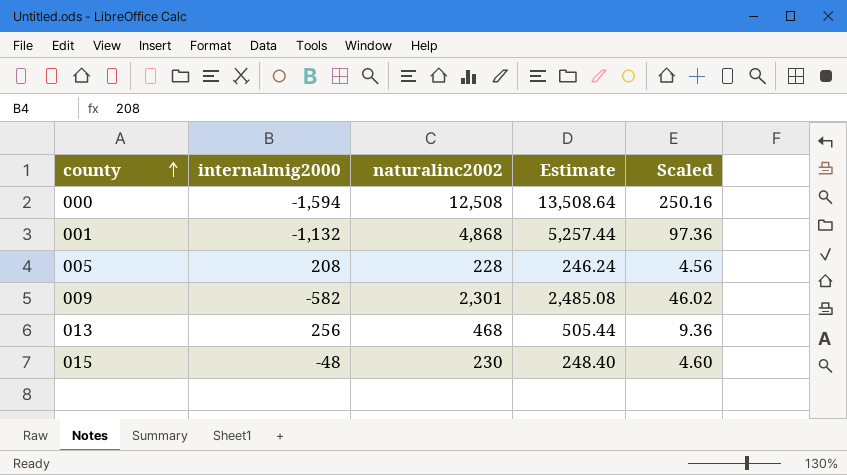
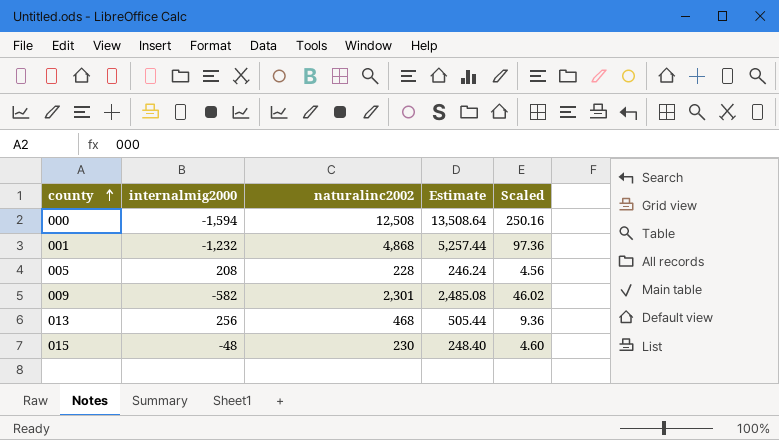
001 | internalmig2000: -1,132 -> -1,232

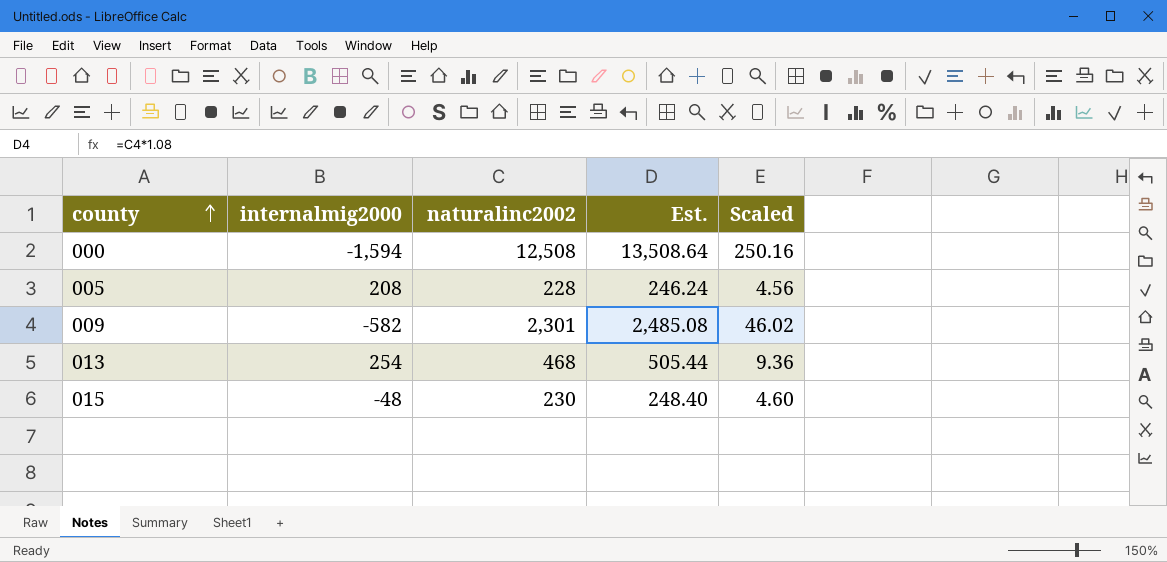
column name: Estimate -> Est.
row 001: -1,232 | 4,868 | 5,257.44 | 97.36 -> none
013 | internalmig2000: 256 -> 254

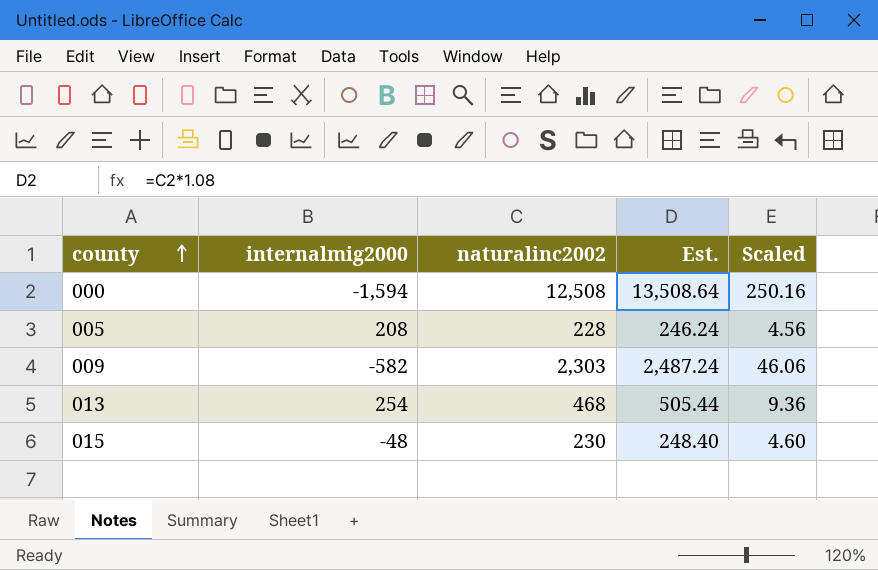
009 | naturalinc2002: 2,301 -> 2,303
009 | Est.: 2,485.08 -> 2,487.24
009 | Scaled: 46.02 -> 46.06

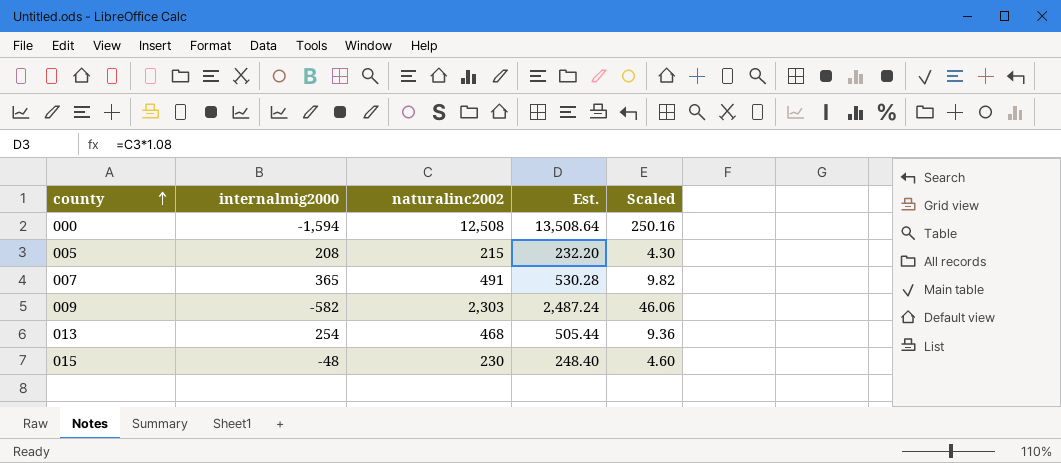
005 | naturalinc2002: 228 -> 215
005 | Est.: 246.24 -> 232.20
005 | Scaled: 4.56 -> 4.30
row 007: none -> 365 | 491 | 530.28 | 9.82

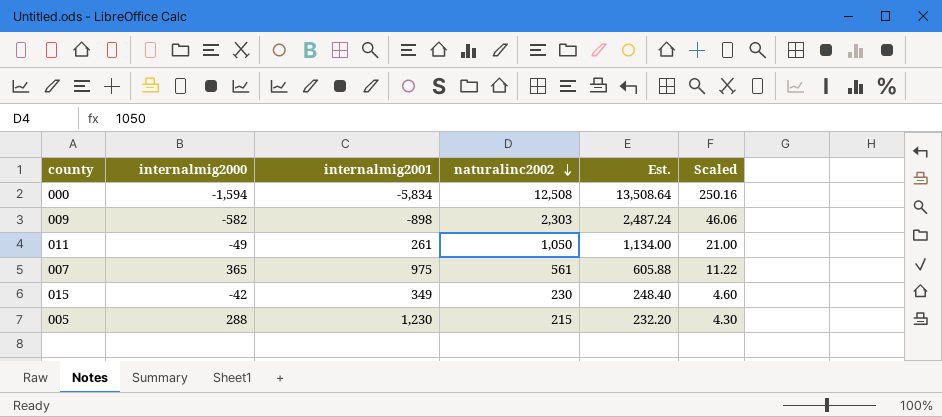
row order: county ascending -> naturalinc2002 descending
column internalmig2001 | position: none -> 3
row 013: 254 | 468 | 505.44 | 9.36 -> none
row 011: none -> -49 | 261 | 1,050 | 1,134.00 | 21.00
007 | naturalinc2002: 491 -> 561
007 | Est.: 530.28 -> 605.88
007 | Scaled: 9.82 -> 11.22
015 | internalmig2000: -48 -> -42
005 | internalmig2000: 208 -> 288

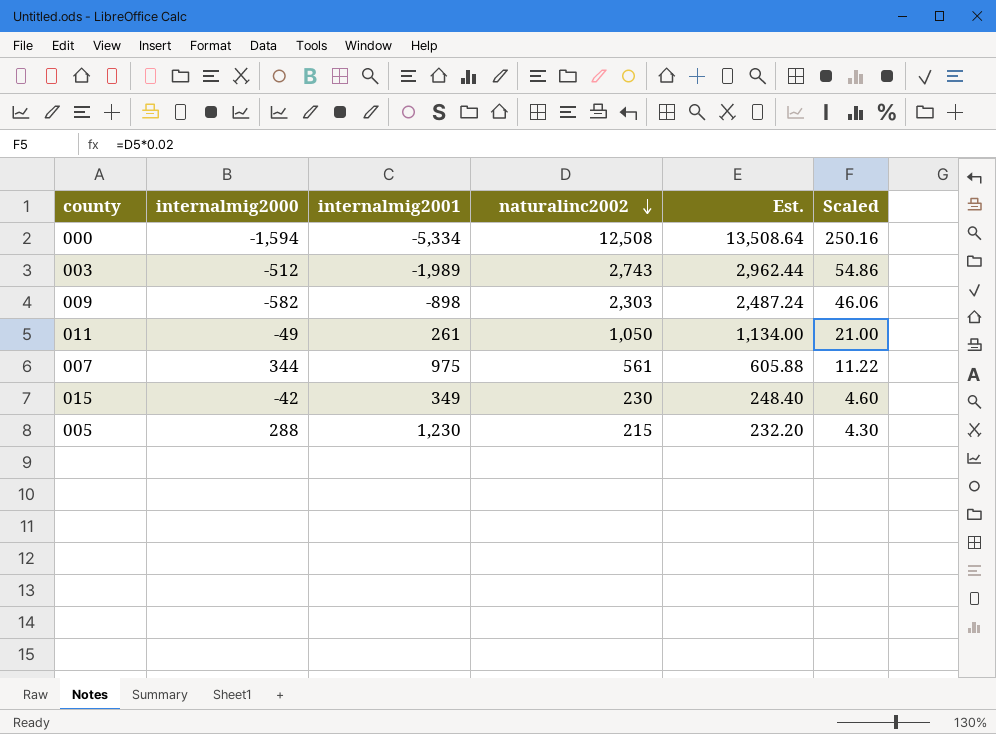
000 | internalmig2001: -5,834 -> -5,334
row 003: none -> -512 | -1,989 | 2,743 | 2,962.44 | 54.86
007 | internalmig2000: 365 -> 344

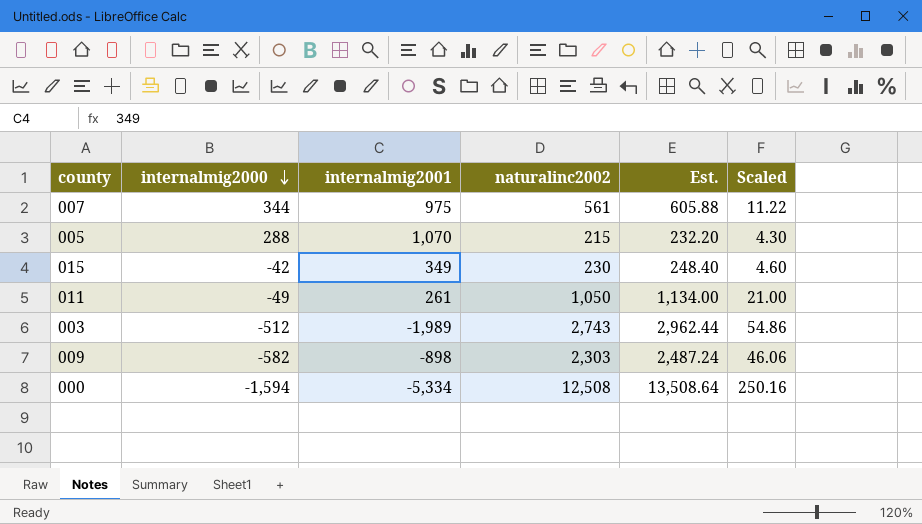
row order: naturalinc2002 descending -> internalmig2000 descending
005 | internalmig2001: 1,230 -> 1,070

